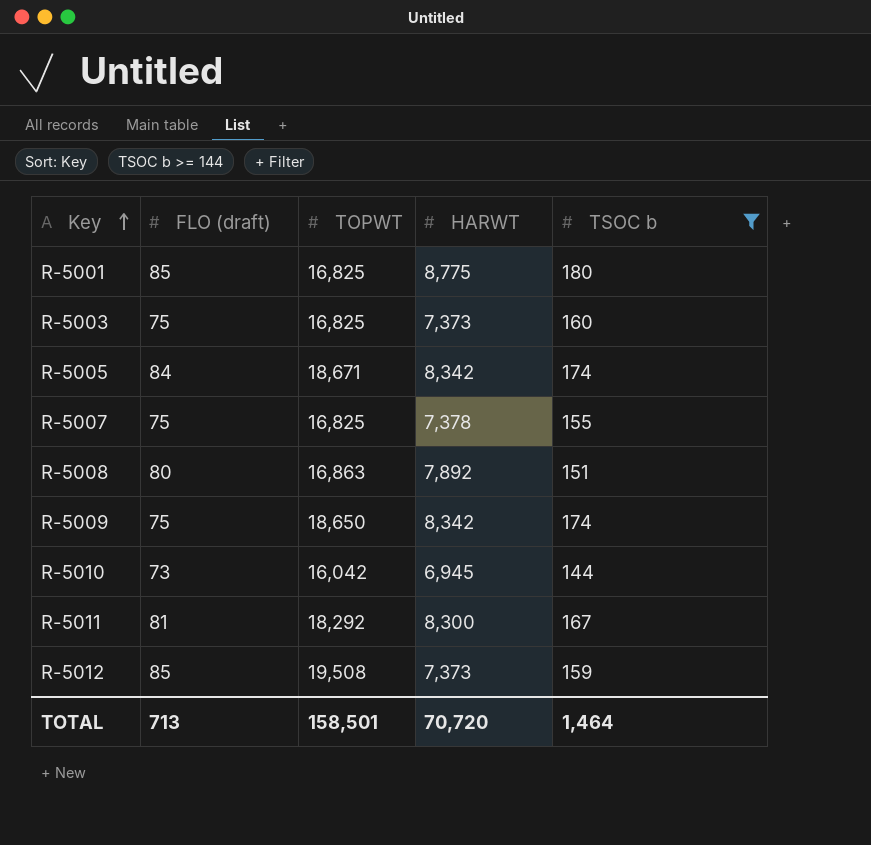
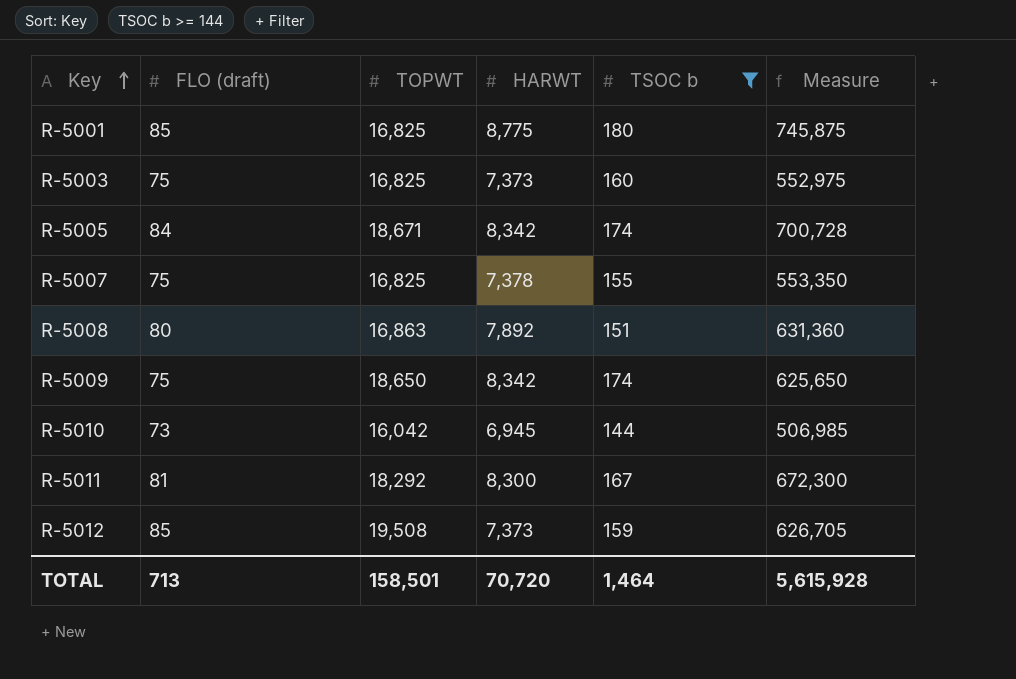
column Measure | formula: none -> [FLO (draft)] * [HARWT]

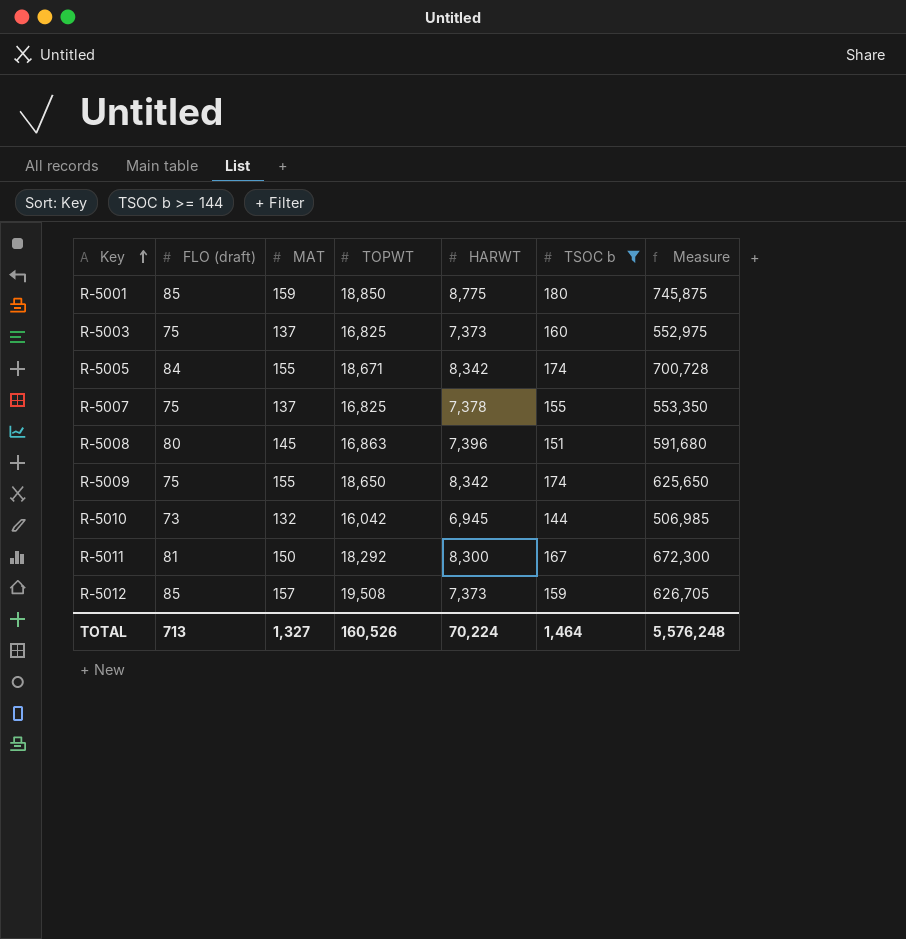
column MAT | position: none -> 3
R-5001 | TOPWT: 16,825 -> 18,850
R-5008 | HARWT: 7,892 -> 7,396
R-5008 | Measure: 631,360 -> 591,680
TOTAL | TOPWT: 158,501 -> 160,526
TOTAL | HARWT: 70,720 -> 70,224
TOTAL | Measure: 5,615,928 -> 5,576,248

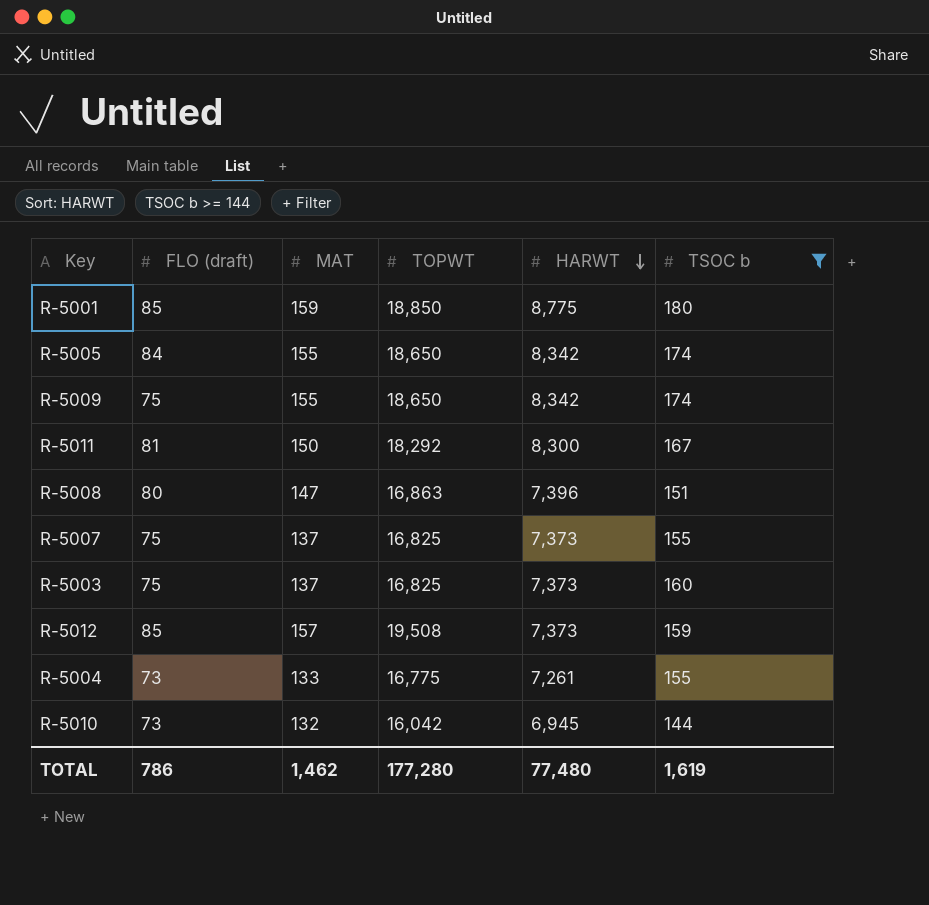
row order: Key ascending -> HARWT descending
column Measure | formula: [FLO (draft)] * [HARWT] -> none
R-5005 | TOPWT: 18,671 -> 18,650
R-5008 | MAT: 145 -> 147
R-5007 | HARWT: 7,378 -> 7,373
row R-5004: none -> 73 | 133 | 16,775 | 7,261 | 155
TOTAL | FLO (draft): 713 -> 786
TOTAL | MAT: 1,327 -> 1,462
TOTAL | TOPWT: 160,526 -> 177,280
TOTAL | HARWT: 70,224 -> 77,480
TOTAL | TSOC b: 1,464 -> 1,619

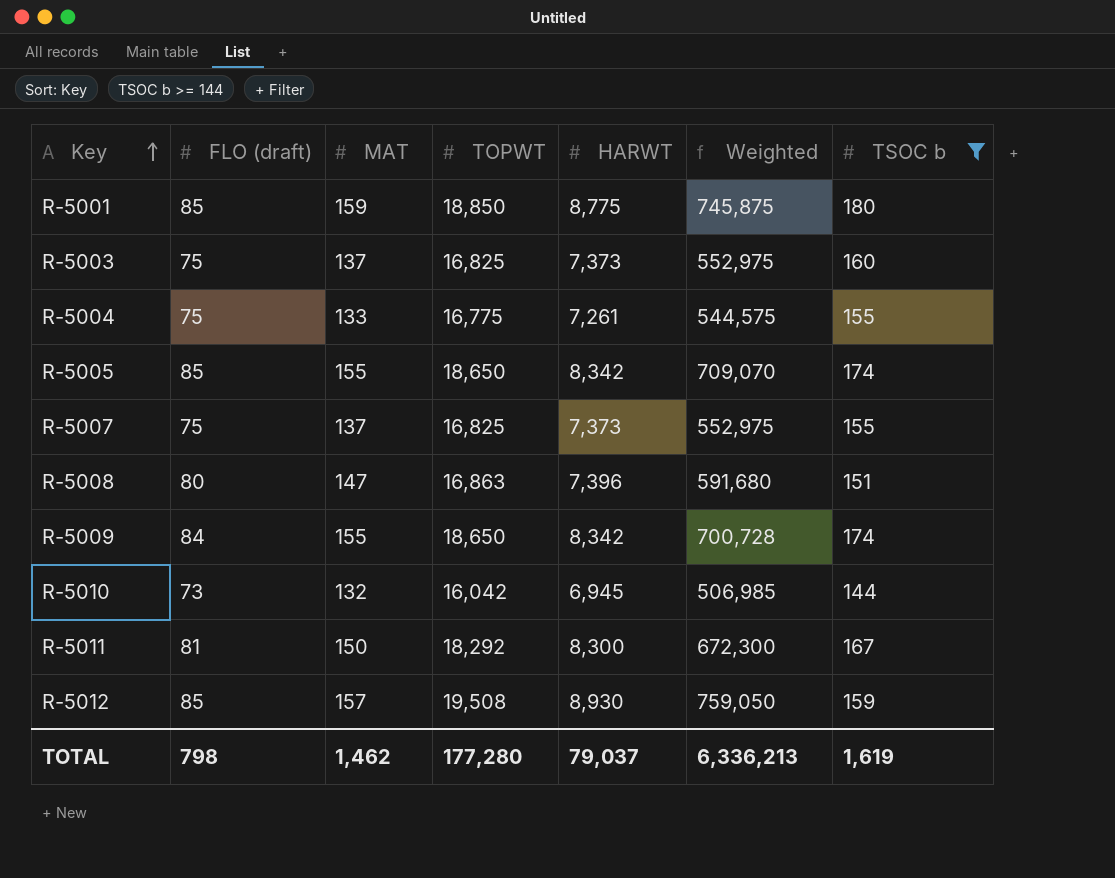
row order: HARWT descending -> Key ascending
column Weighted | formula: none -> [FLO (draft)] * [HARWT]
R-5004 | FLO (draft): 73 -> 75
R-5005 | FLO (draft): 84 -> 85
R-5009 | FLO (draft): 75 -> 84
R-5012 | HARWT: 7,373 -> 8,930
TOTAL | FLO (draft): 786 -> 798
TOTAL | HARWT: 77,480 -> 79,037

